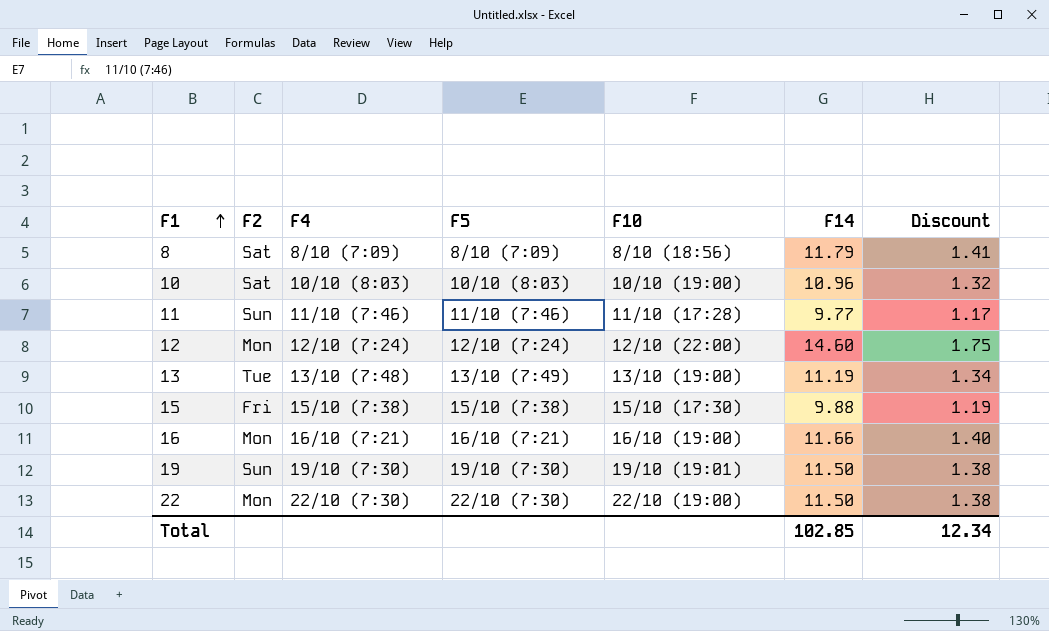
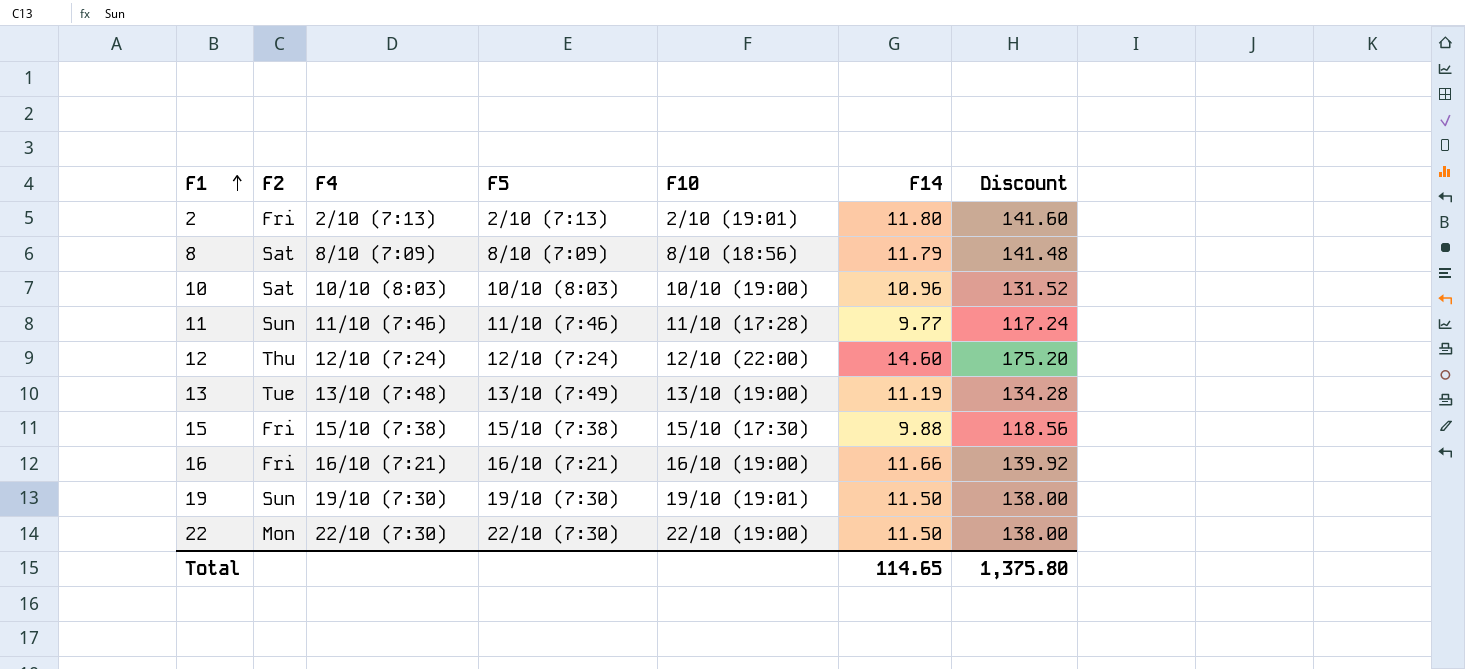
column Discount | formula: [F14] * 0.12 -> [F14] * 12
row 2: none -> Fri | 2/10 (7:13) | 2/10 (7:13) | 2/10 (19:01) | 11.80 | 141.60
12 | F2: Mon -> Thu
16 | F2: Mon -> Fri
Total | F14: 102.85 -> 114.65
Total | Discount: 12.34 -> 1,375.80

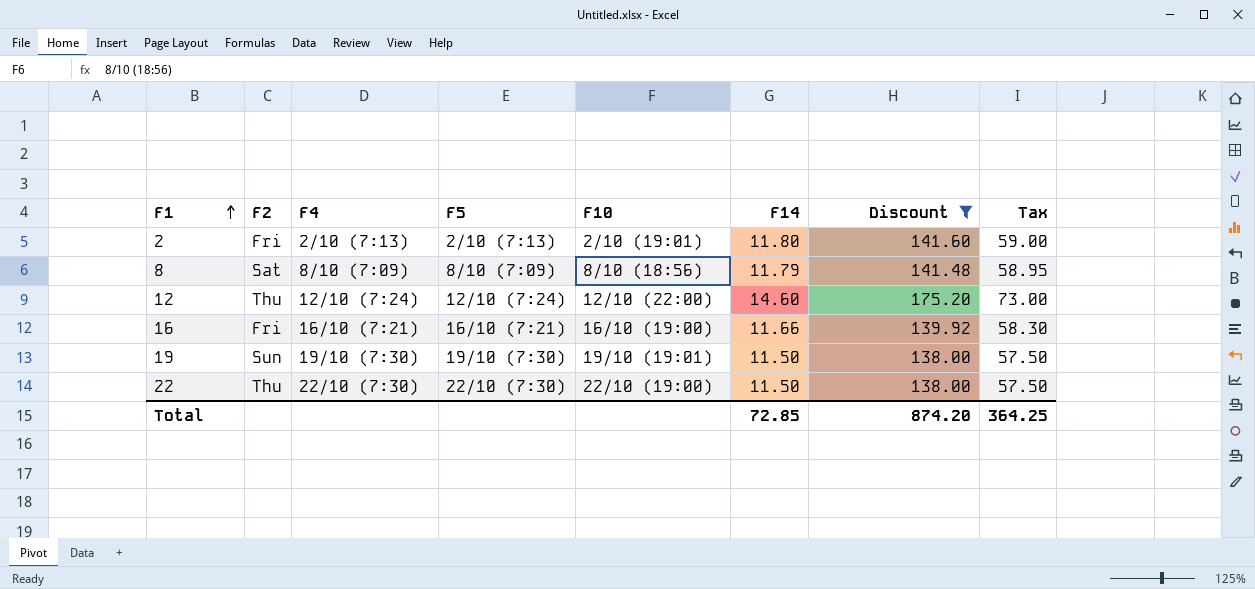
filter: none -> Discount >= 138.00
column Tax | formula: none -> [F14] * 5
22 | F2: Mon -> Thu
Total | F14: 114.65 -> 72.85
Total | Discount: 1,375.80 -> 874.20

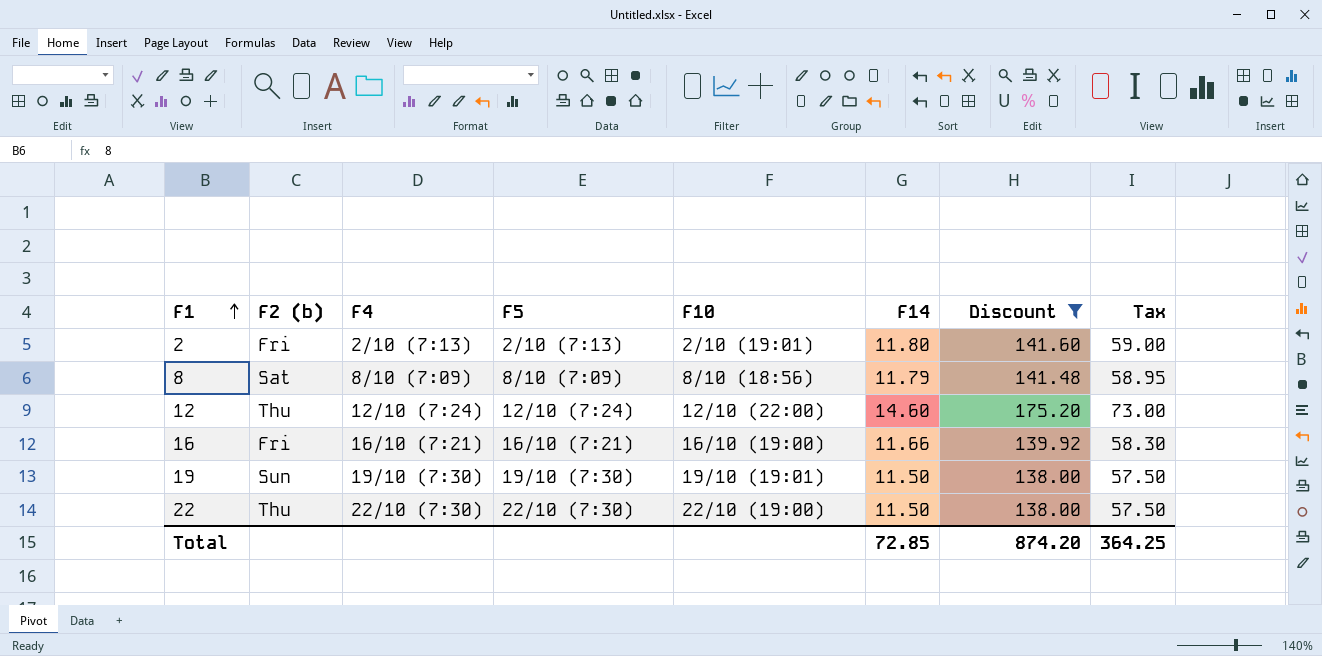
column name: F2 -> F2 (b)

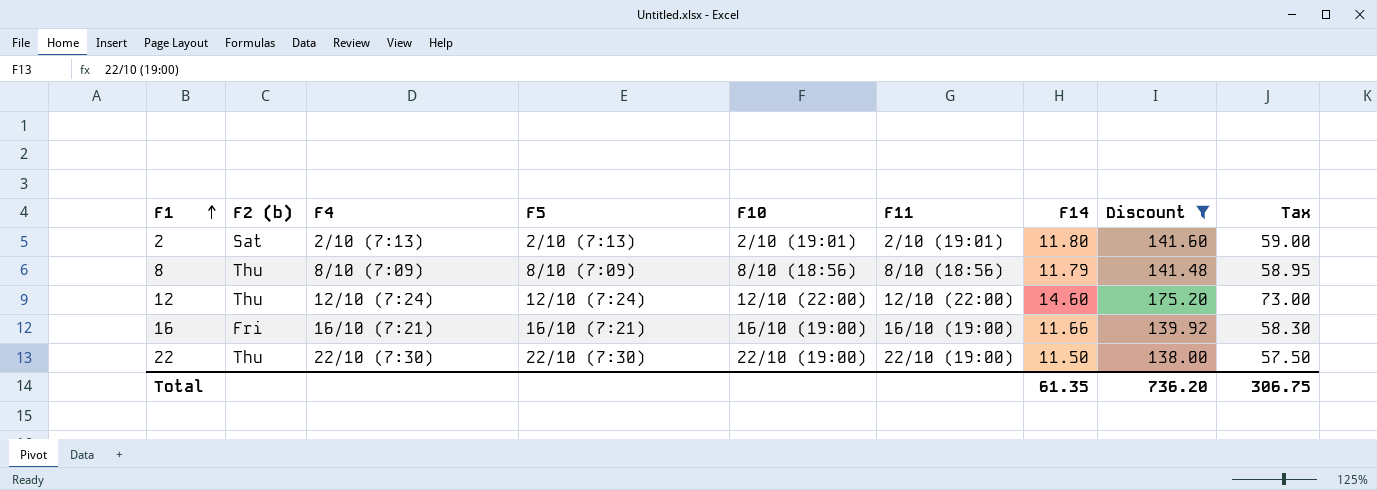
column F11 | position: none -> 6
row 19: Sun | 19/10 (7:30) | 19/10 (7:30) | 19/10 (19:01) | 11.50 | 138.00 | 57.50 -> none
2 | F2 (b): Fri -> Sat
8 | F2 (b): Sat -> Thu
Total | F14: 72.85 -> 61.35
Total | Discount: 874.20 -> 736.20
Total | Tax: 364.25 -> 306.75

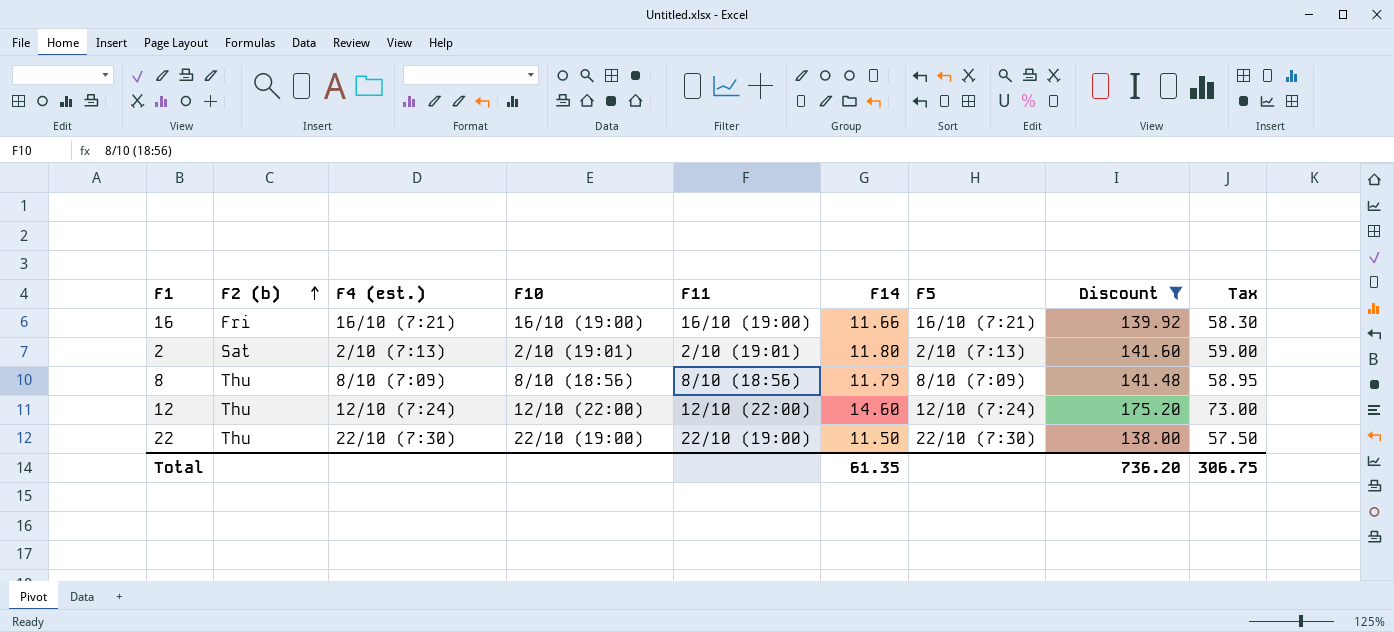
row order: F1 ascending -> F2 (b) ascending
column name: F4 -> F4 (est.)
column F5 | position: 4 -> 7

